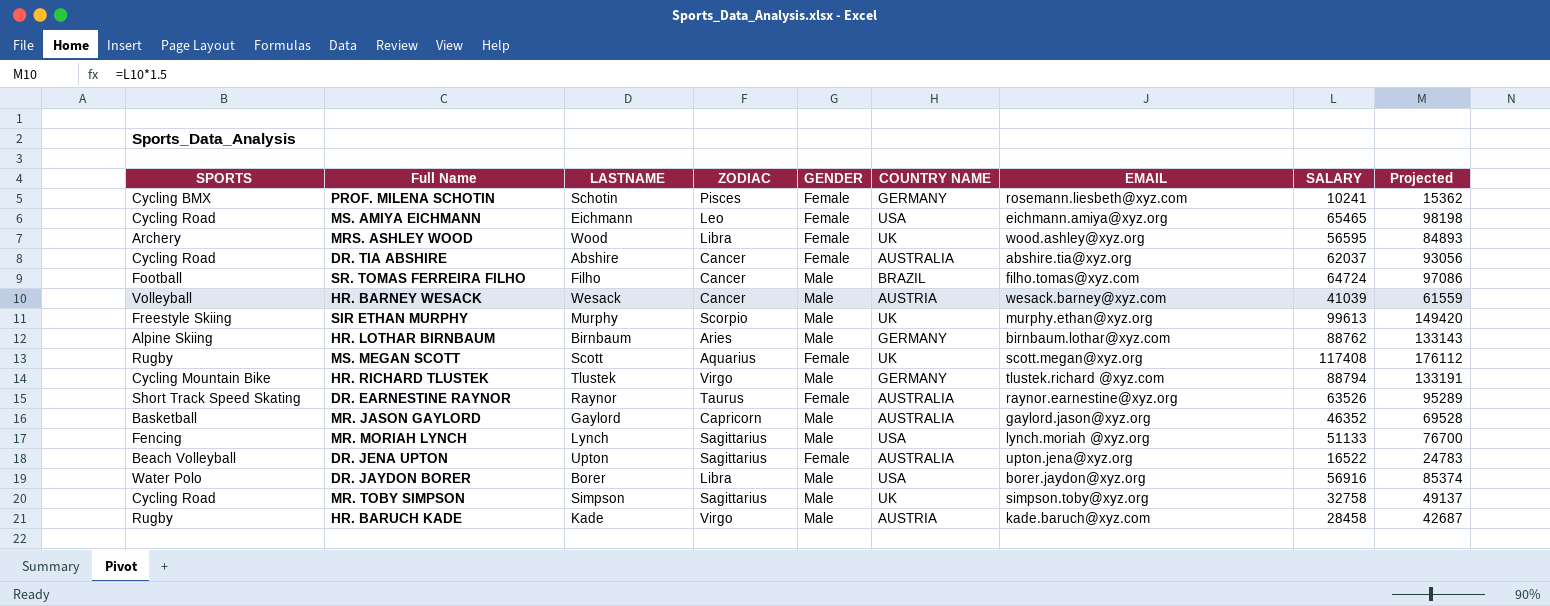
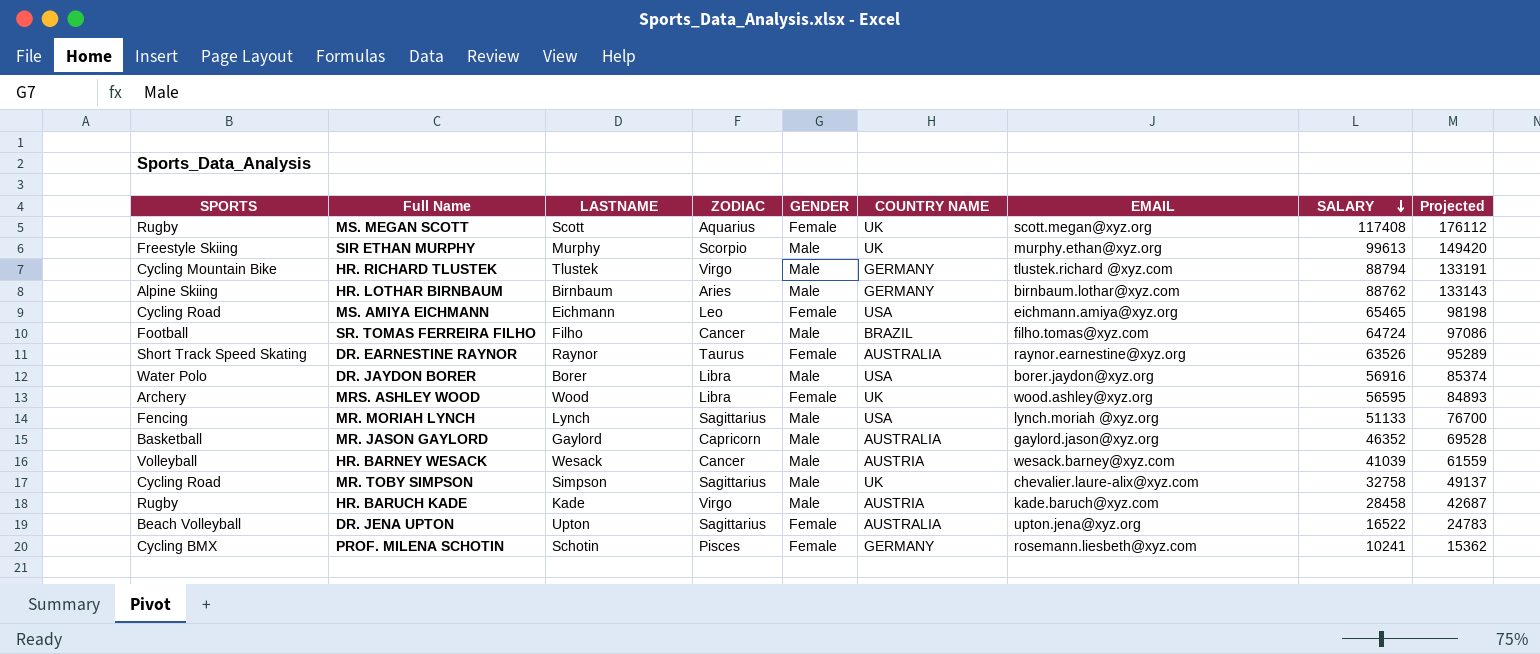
row order: none -> SALARY descending
row DR. TIA ABSHIRE: Cycling Road | Abshire | Cancer | Female | AUSTRALIA | abshire.tia@xyz.org | 62037 | 93056 -> none
MR. TOBY SIMPSON | EMAIL: simpson.toby@xyz.org -> chevalier.laure-alix@xyz.com

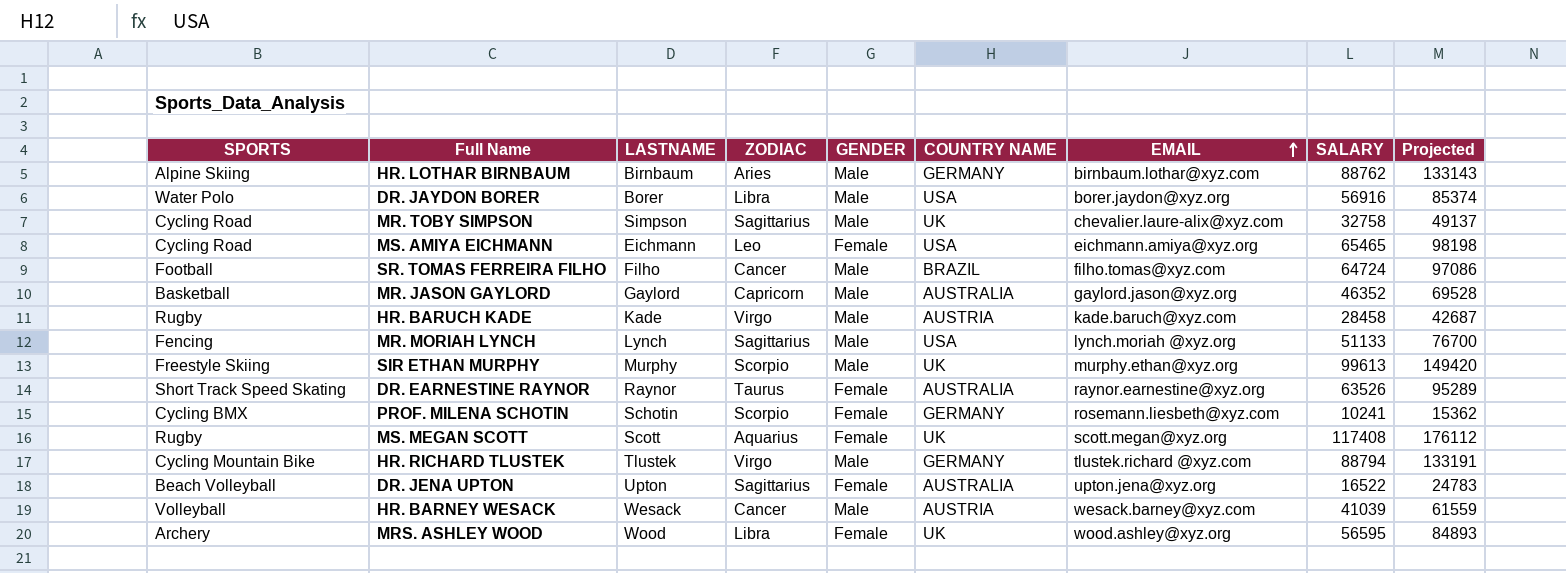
row order: SALARY descending -> EMAIL ascending
PROF. MILENA SCHOTIN | ZODIAC: Pisces -> Scorpio

